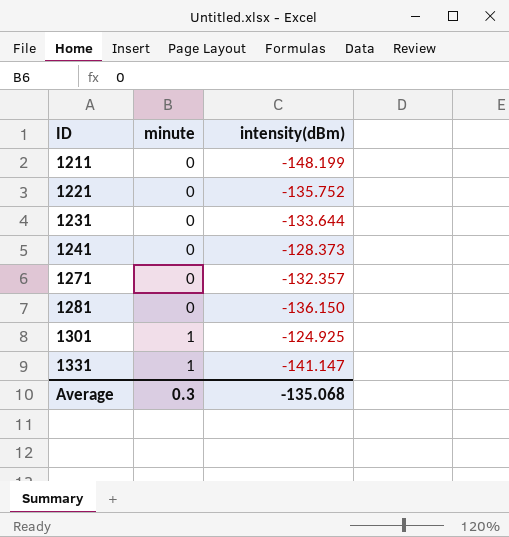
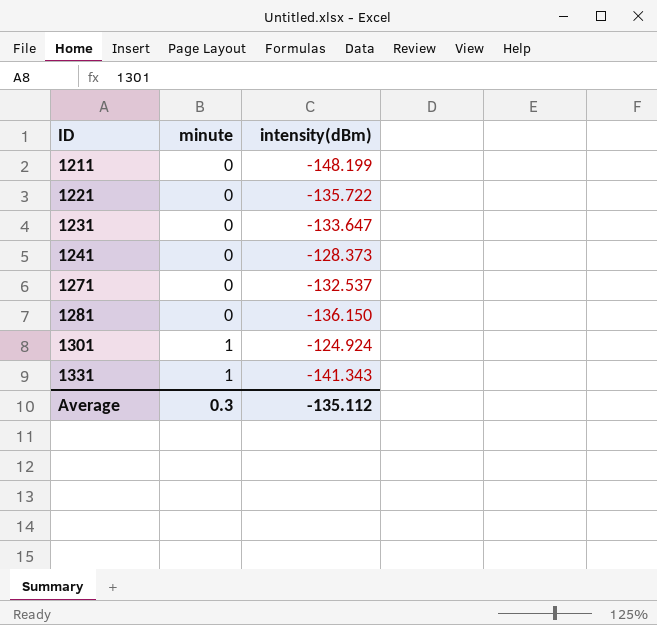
1221 | intensity(dBm): -135.752 -> -135.722
1231 | intensity(dBm): -133.644 -> -133.647
1271 | intensity(dBm): -132.357 -> -132.537
1301 | intensity(dBm): -124.925 -> -124.924
1331 | intensity(dBm): -141.147 -> -141.343
Average | intensity(dBm): -135.068 -> -135.112

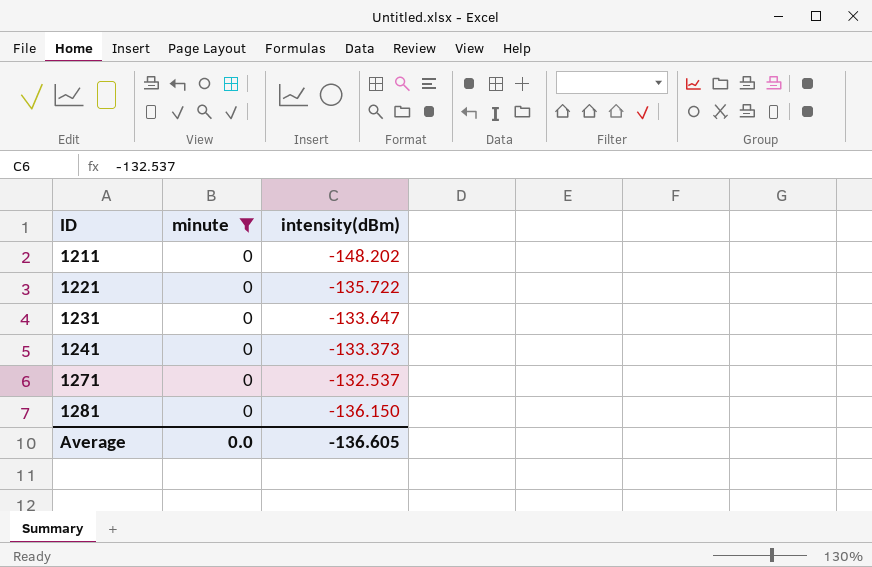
filter: none -> minute = 0
1211 | intensity(dBm): -148.199 -> -148.202
1241 | intensity(dBm): -128.373 -> -133.373
Average | minute: 0.3 -> 0.0
Average | intensity(dBm): -135.112 -> -136.605

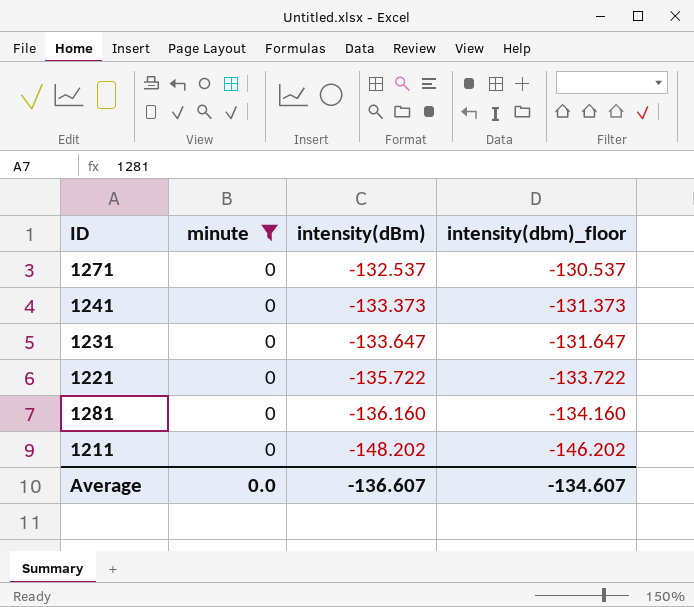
row order: ID ascending -> intensity(dBm) descending
column intensity(dbm)_floor | formula: none -> [intensity(dBm)] + 2
1281 | intensity(dBm): -136.150 -> -136.160
Average | intensity(dBm): -136.605 -> -136.607

